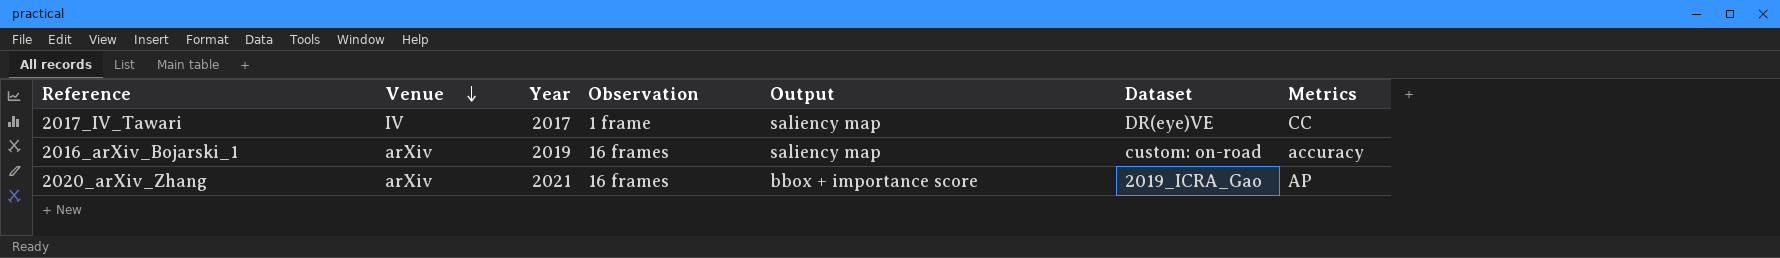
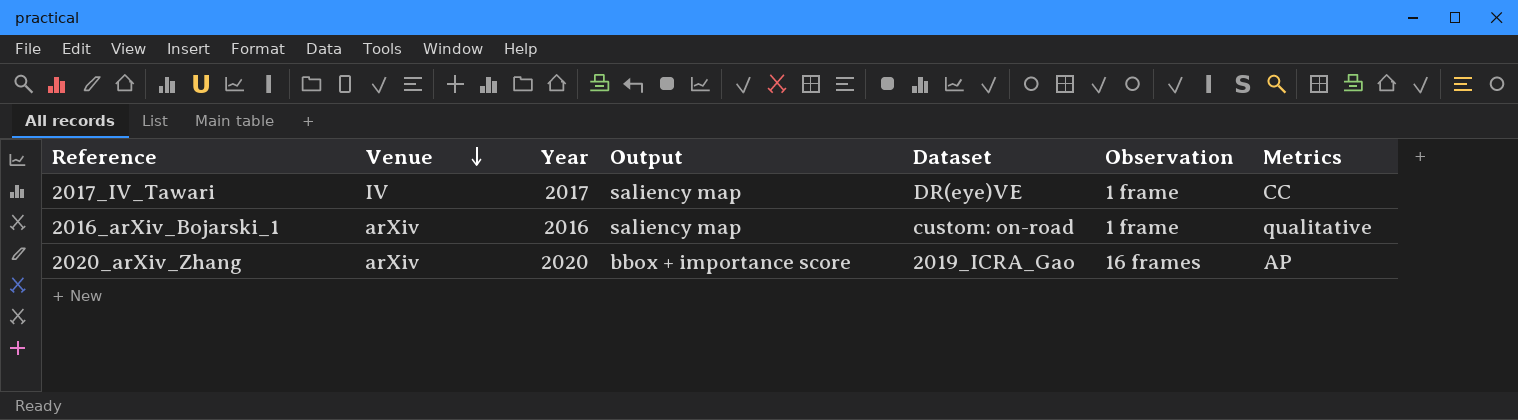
column Observation | position: 4 -> 6
2016_arXiv_Bojarski_1 | Year: 2019 -> 2016
2016_arXiv_Bojarski_1 | Observation: 16 frames -> 1 frame
2016_arXiv_Bojarski_1 | Metrics: accuracy -> qualitative
2020_arXiv_Zhang | Year: 2021 -> 2020

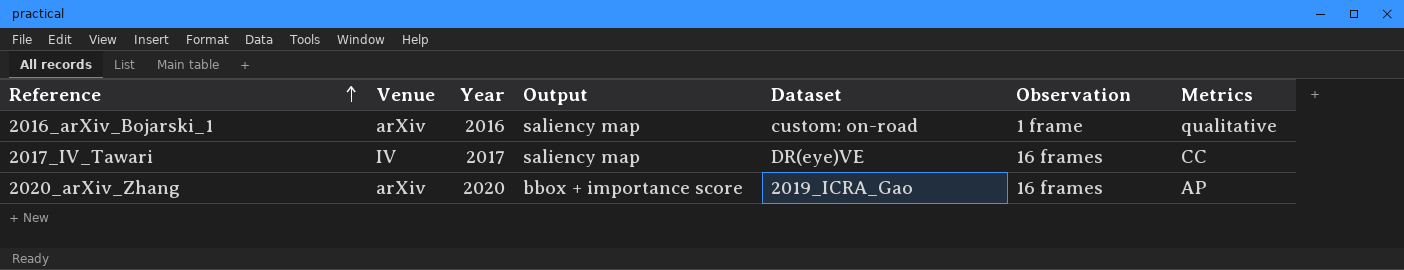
row order: Venue descending -> Reference ascending
2017_IV_Tawari | Observation: 1 frame -> 16 frames

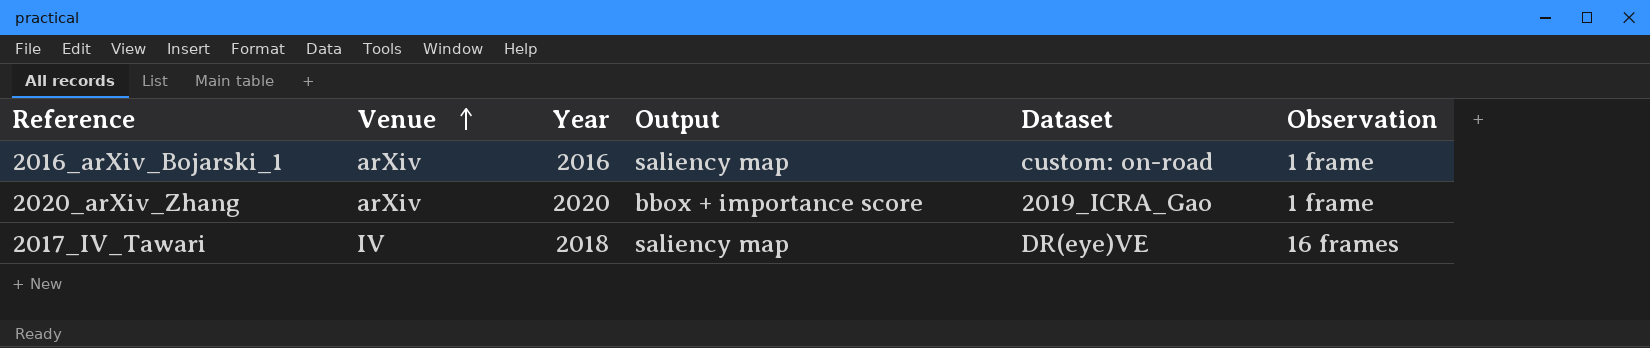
row order: Reference ascending -> Venue ascending
column Metrics | position: 7 -> none
2020_arXiv_Zhang | Observation: 16 frames -> 1 frame
2017_IV_Tawari | Year: 2017 -> 2018

